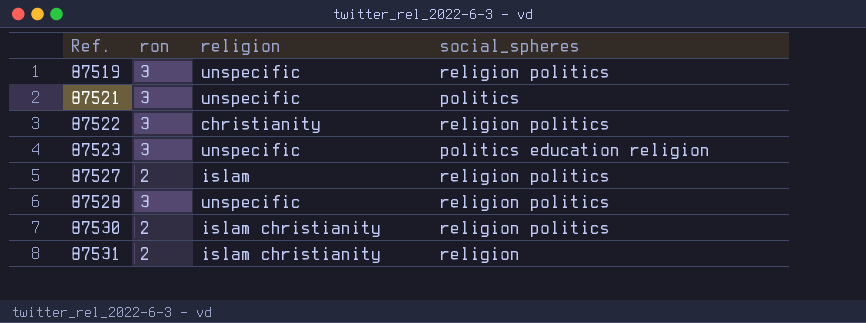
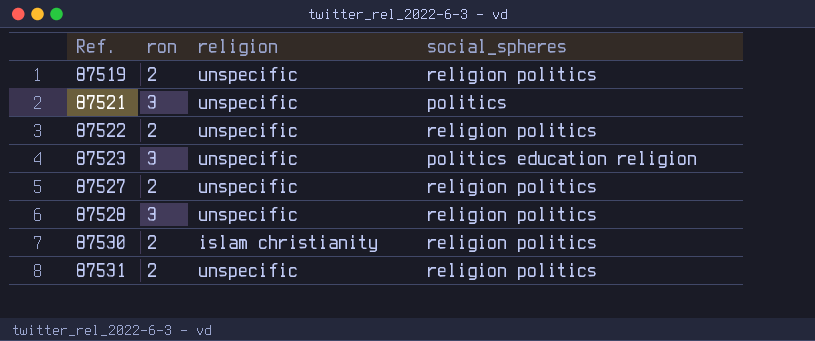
87519 | ron: 3 -> 2
87522 | ron: 3 -> 2
87522 | religion: christianity -> unspecific
87527 | religion: islam -> unspecific
87531 | religion: islam christianity -> unspecific
87531 | social_spheres: religion -> religion politics

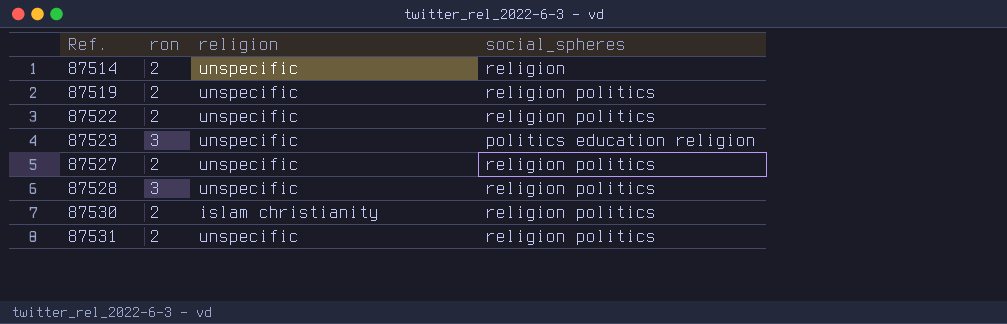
row 87521: 3 | unspecific | politics -> none
row 87514: none -> 2 | unspecific | religion

